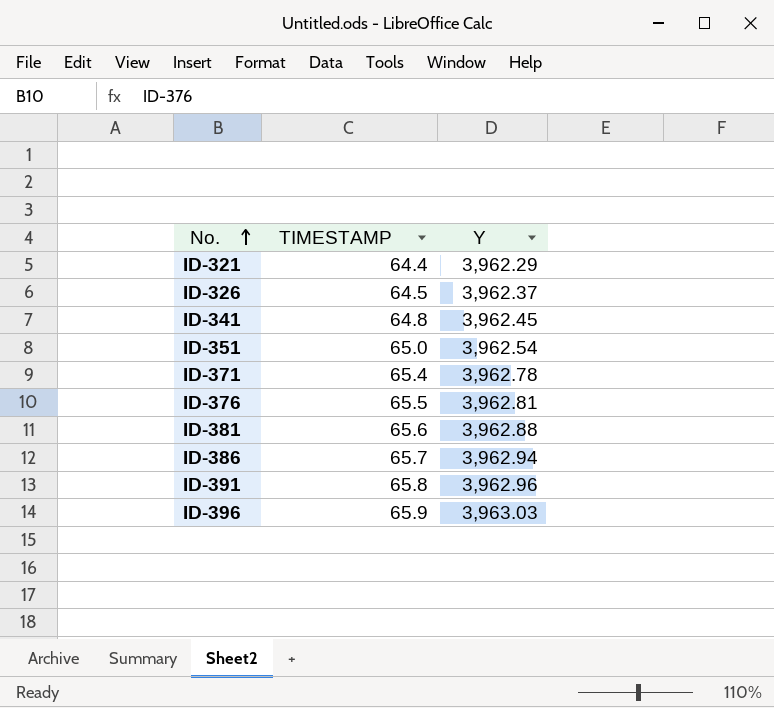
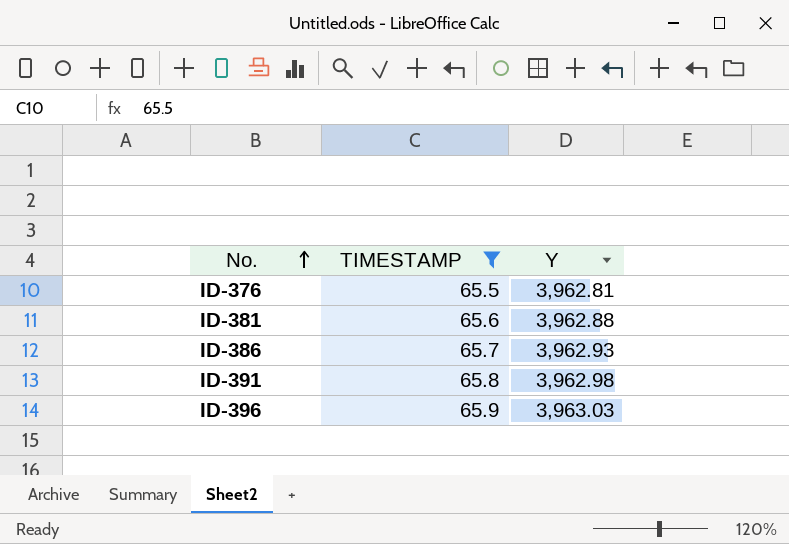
filter: none -> TIMESTAMP >= 65.5
ID-386 | Y: 3,962.94 -> 3,962.93
ID-391 | Y: 3,962.96 -> 3,962.98

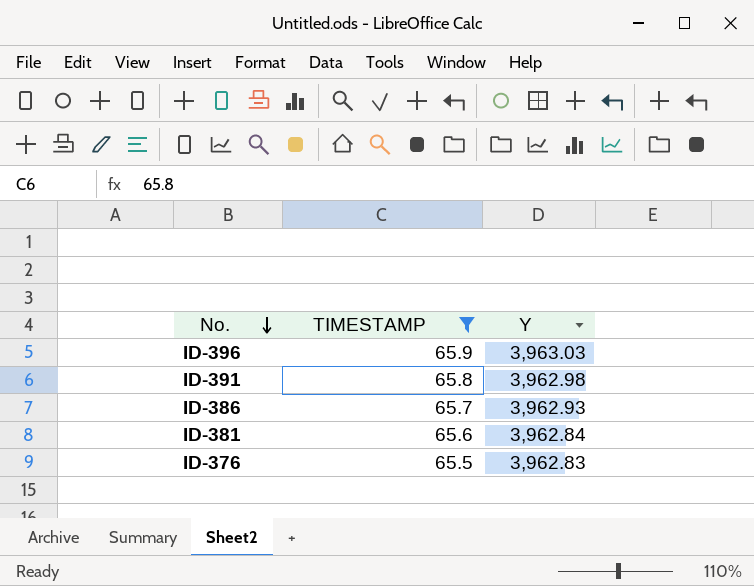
row order: No. ascending -> No. descending
ID-381 | Y: 3,962.88 -> 3,962.84
ID-376 | Y: 3,962.81 -> 3,962.83

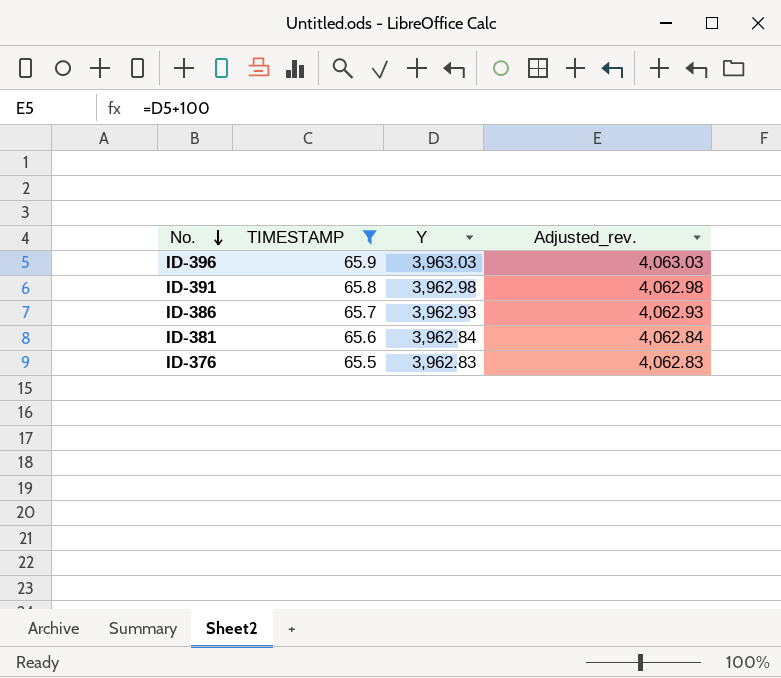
column Adjusted_rev. | formula: none -> [Y] + 100

